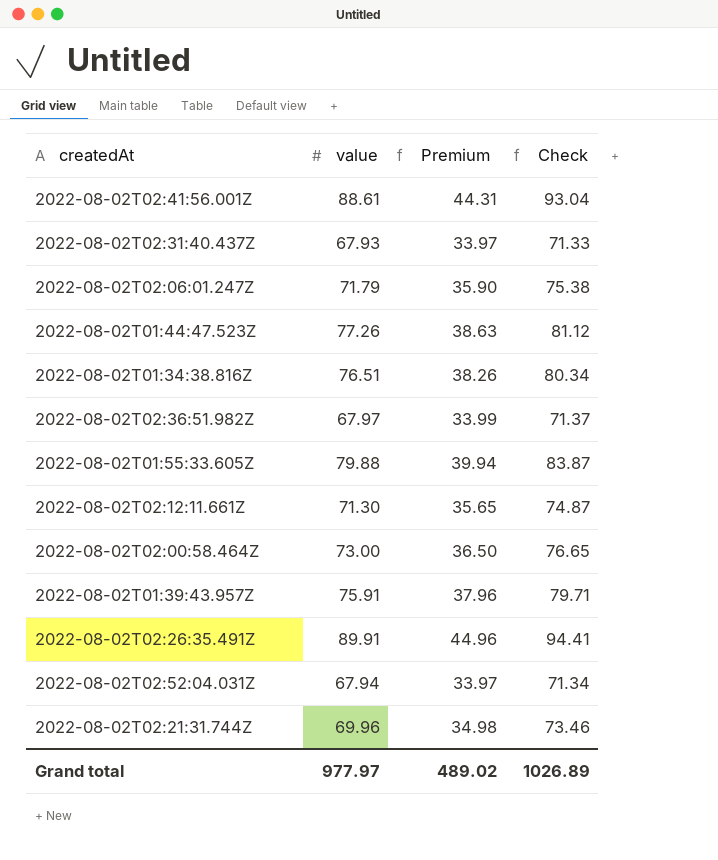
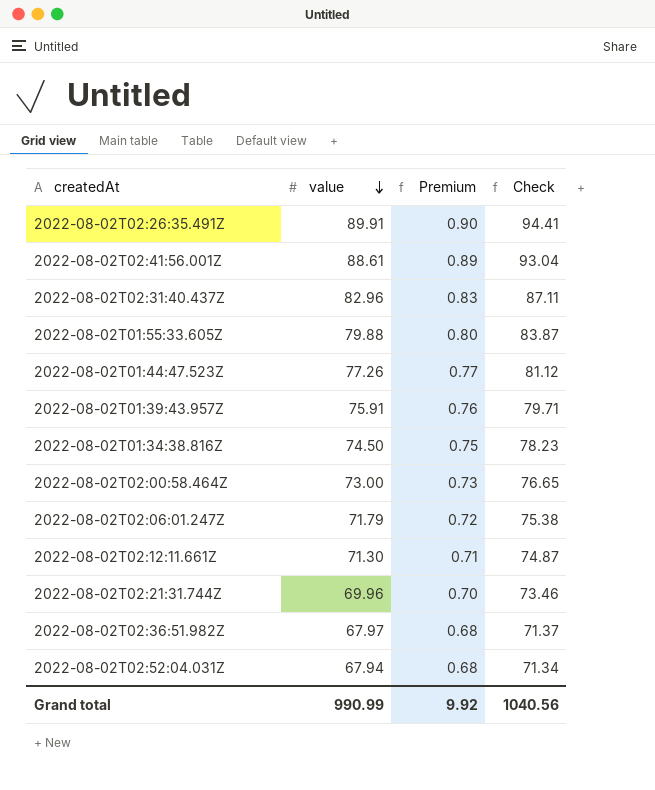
row order: none -> value descending
column Premium | formula: [value] * 0.5 -> [value] * 0.01
2022-08-02T02:31:40.437Z | value: 67.93 -> 82.96
2022-08-02T02:31:40.437Z | Check: 71.33 -> 87.11
2022-08-02T01:34:38.816Z | value: 76.51 -> 74.50
2022-08-02T01:34:38.816Z | Check: 80.34 -> 78.23
Grand total | value: 977.97 -> 990.99
Grand total | Premium: 489.02 -> 9.92
Grand total | Check: 1026.89 -> 1040.56

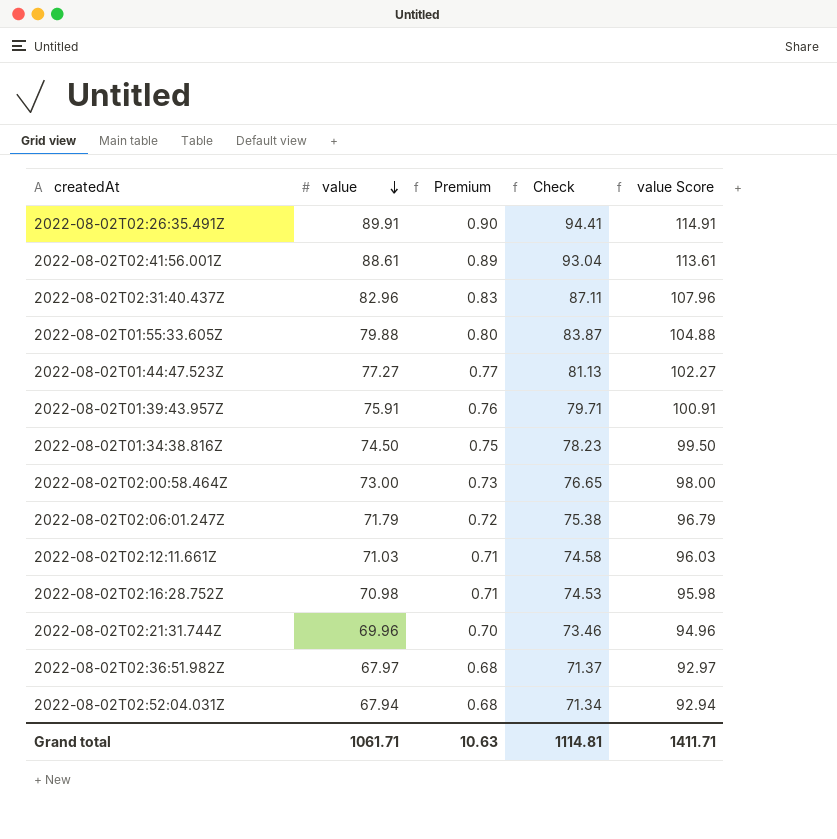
column value Score | formula: none -> [value] + 25
2022-08-02T01:44:47.523Z | value: 77.26 -> 77.27
2022-08-02T01:44:47.523Z | Check: 81.12 -> 81.13
2022-08-02T02:12:11.661Z | value: 71.30 -> 71.03
2022-08-02T02:12:11.661Z | Check: 74.87 -> 74.58
row 2022-08-02T02:16:28.752Z: none -> 70.98 | 0.71 | 74.53 | 95.98
Grand total | value: 990.99 -> 1061.71
Grand total | Premium: 9.92 -> 10.63
Grand total | Check: 1040.56 -> 1114.81

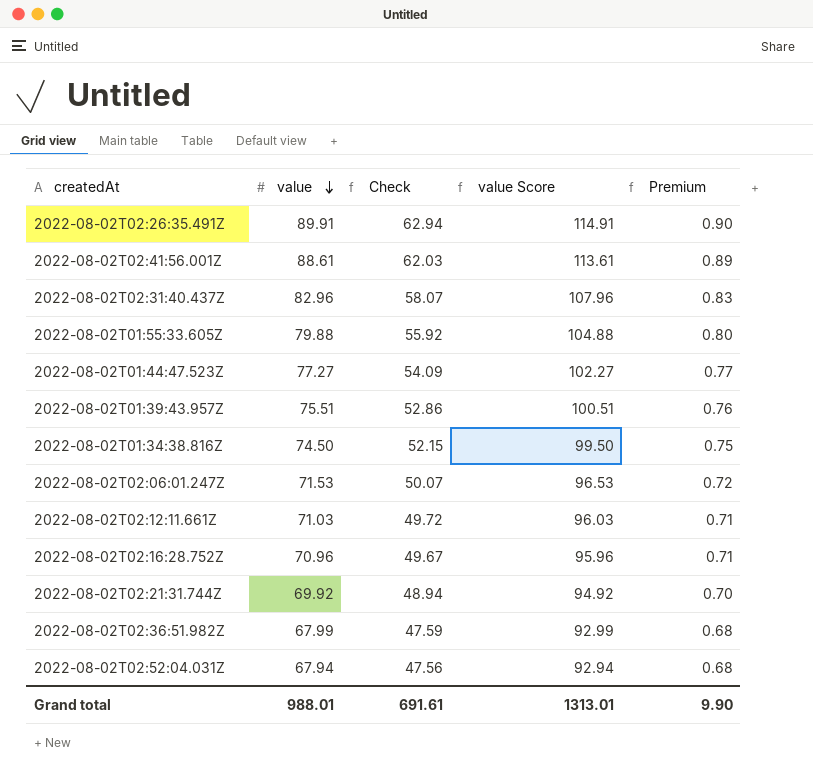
column Check | formula: [value] * 1.05 -> [value] * 0.7
column Premium | position: 3 -> 5
row 2022-08-02T02:00:58.464Z: 73.00 | 0.73 | 76.65 | 98.00 -> none
2022-08-02T01:39:43.957Z | value: 75.91 -> 75.51
2022-08-02T01:39:43.957Z | value Score: 100.91 -> 100.51
2022-08-02T02:06:01.247Z | value: 71.79 -> 71.53
2022-08-02T02:06:01.247Z | value Score: 96.79 -> 96.53
2022-08-02T02:16:28.752Z | value: 70.98 -> 70.96
2022-08-02T02:16:28.752Z | value Score: 95.98 -> 95.96
2022-08-02T02:21:31.744Z | value: 69.96 -> 69.92
2022-08-02T02:21:31.744Z | value Score: 94.96 -> 94.92
2022-08-02T02:36:51.982Z | value: 67.97 -> 67.99
2022-08-02T02:36:51.982Z | value Score: 92.97 -> 92.99
Grand total | value: 1061.71 -> 988.01
Grand total | Check: 1114.81 -> 691.61
Grand total | value Score: 1411.71 -> 1313.01
Grand total | Premium: 10.63 -> 9.90

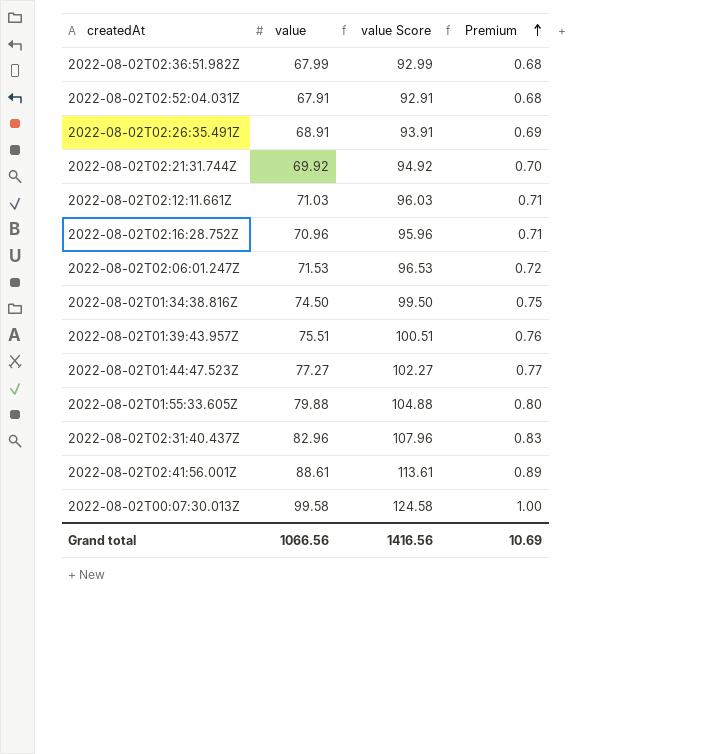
row order: value descending -> Premium ascending
column Check | formula: [value] * 0.7 -> none
2022-08-02T02:52:04.031Z | value: 67.94 -> 67.91
2022-08-02T02:52:04.031Z | value Score: 92.94 -> 92.91
2022-08-02T02:26:35.491Z | value: 89.91 -> 68.91
2022-08-02T02:26:35.491Z | value Score: 114.91 -> 93.91
2022-08-02T02:26:35.491Z | Premium: 0.90 -> 0.69
row 2022-08-02T00:07:30.013Z: none -> 99.58 | 124.58 | 1.00
Grand total | value: 988.01 -> 1066.56
Grand total | value Score: 1313.01 -> 1416.56
Grand total | Premium: 9.90 -> 10.69

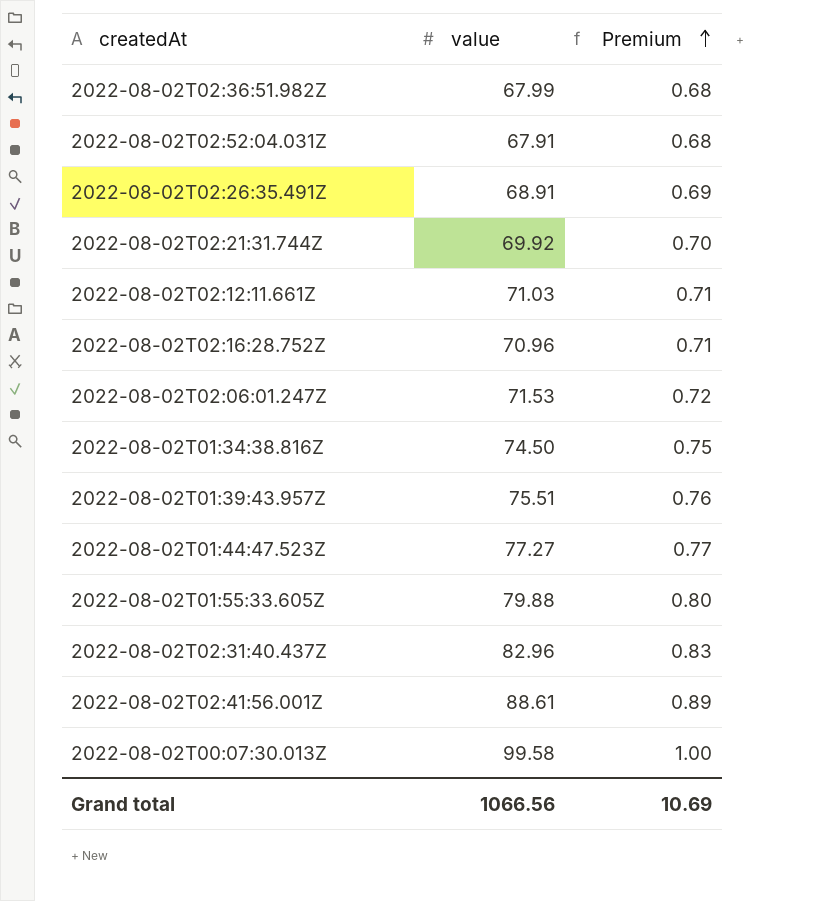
column value Score | formula: [value] + 25 -> none

